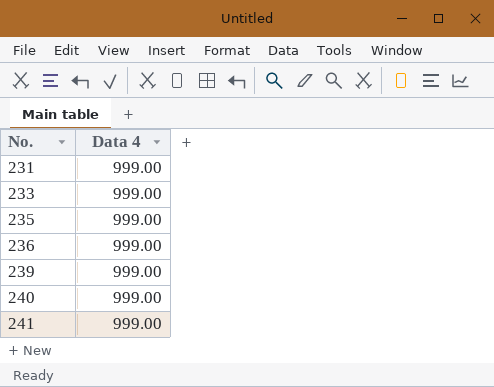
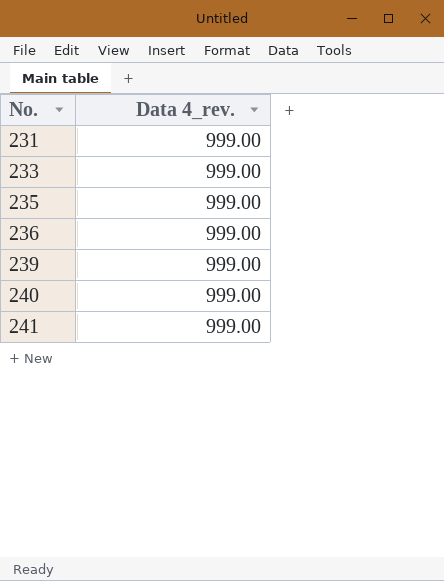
column name: Data 4 -> Data 4_rev.

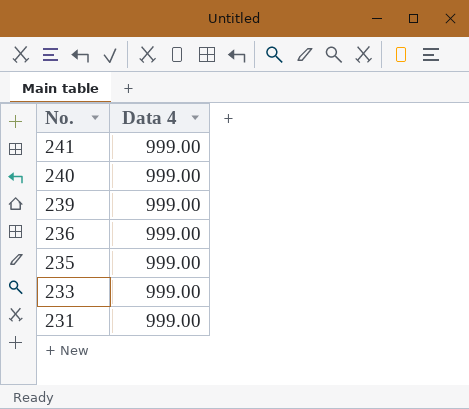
row order: No. ascending -> No. descending
column name: Data 4_rev. -> Data 4

